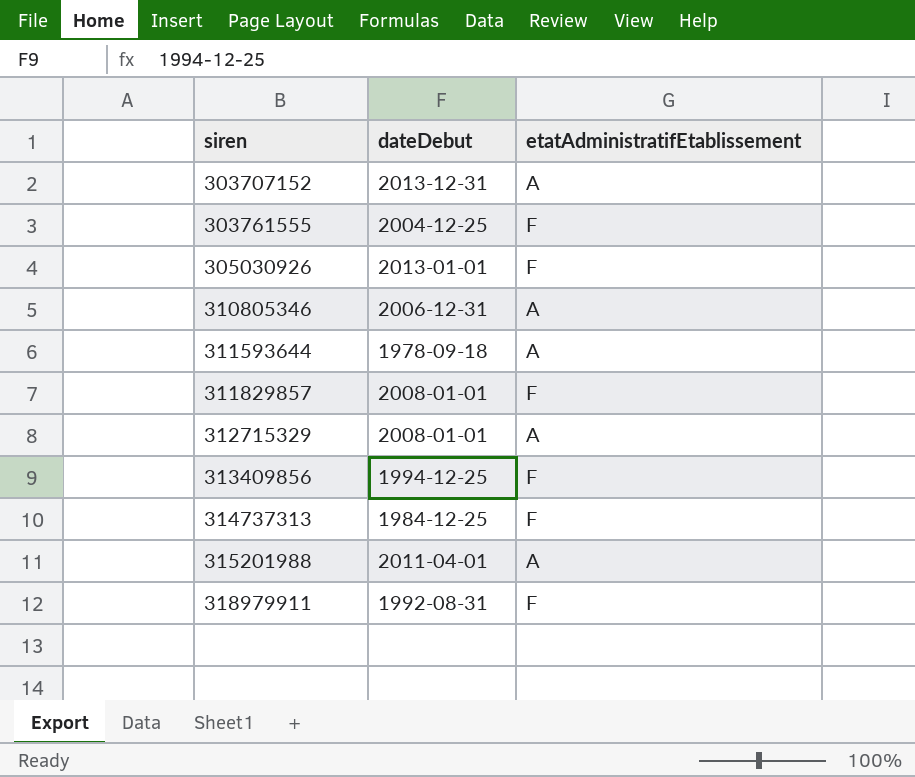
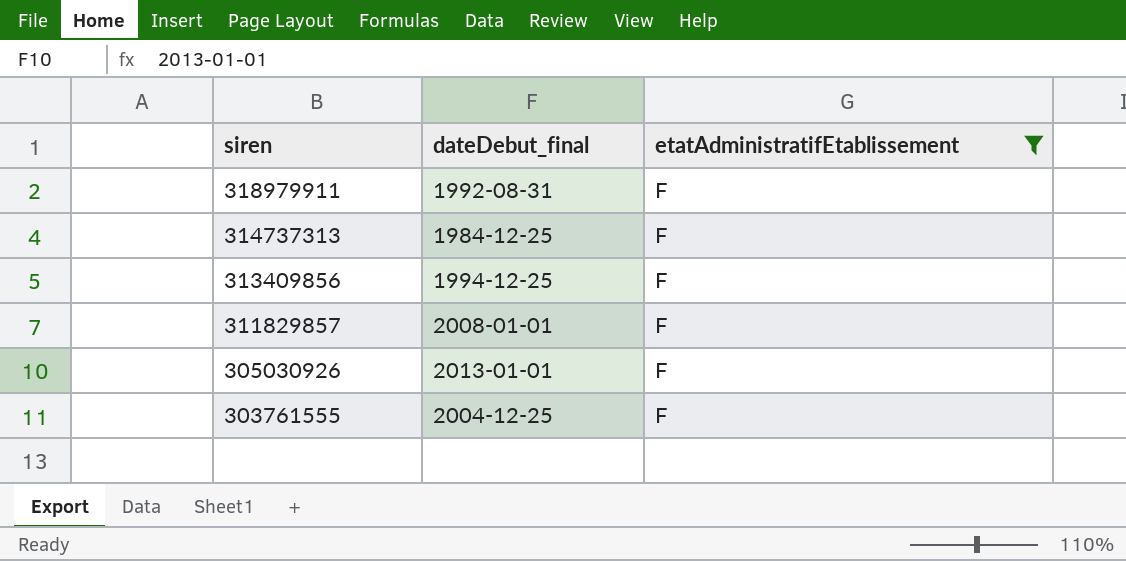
filter: none -> etatAdministratifEtablissement = F
row order: siren ascending -> siren descending
column name: dateDebut -> dateDebut_final

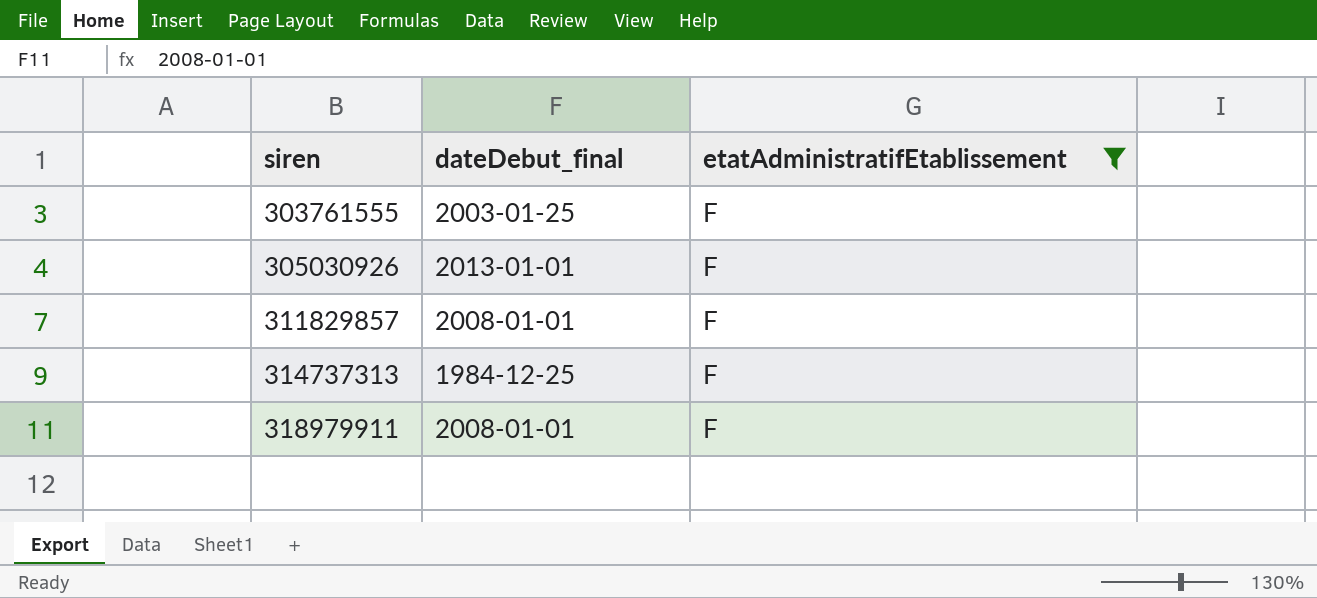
row order: siren descending -> siren ascending
row 313409856: 1994-12-25 | F -> none
303761555 | dateDebut_final: 2004-12-25 -> 2003-01-25
318979911 | dateDebut_final: 1992-08-31 -> 2008-01-01

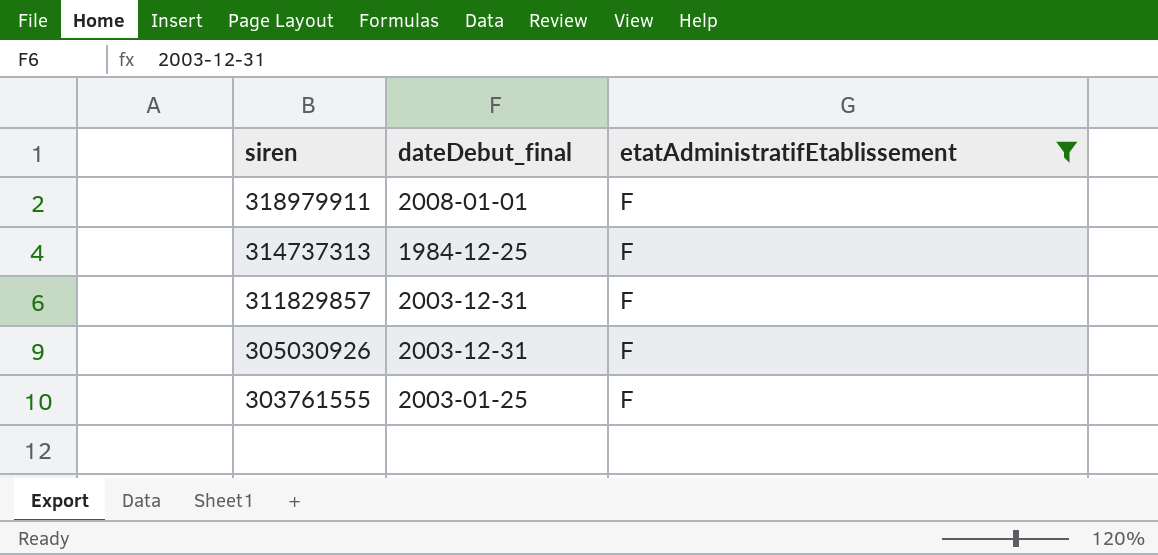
row order: siren ascending -> siren descending
311829857 | dateDebut_final: 2008-01-01 -> 2003-12-31
305030926 | dateDebut_final: 2013-01-01 -> 2003-12-31

